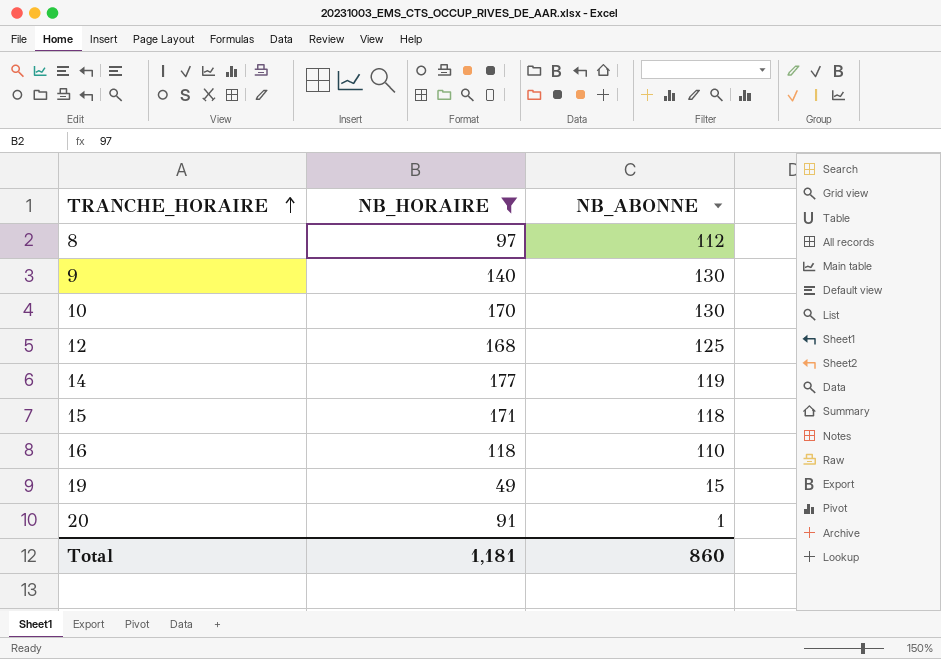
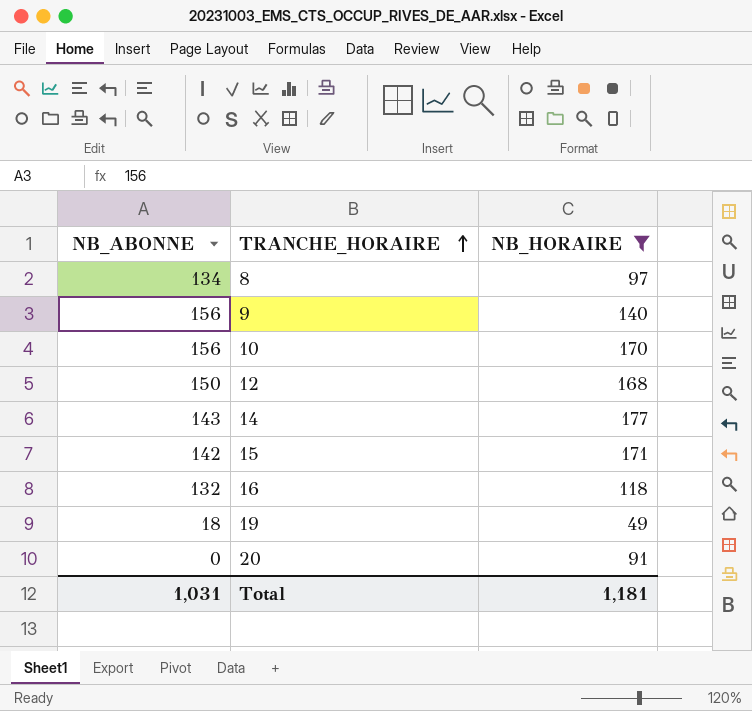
column NB_ABONNE | position: 3 -> 1
8 | NB_ABONNE: 112 -> 134
9 | NB_ABONNE: 130 -> 156
10 | NB_ABONNE: 130 -> 156
12 | NB_ABONNE: 125 -> 150
14 | NB_ABONNE: 119 -> 143
15 | NB_ABONNE: 118 -> 142
16 | NB_ABONNE: 110 -> 132
19 | NB_ABONNE: 15 -> 18
20 | NB_ABONNE: 1 -> 0
Total | NB_ABONNE: 860 -> 1,031

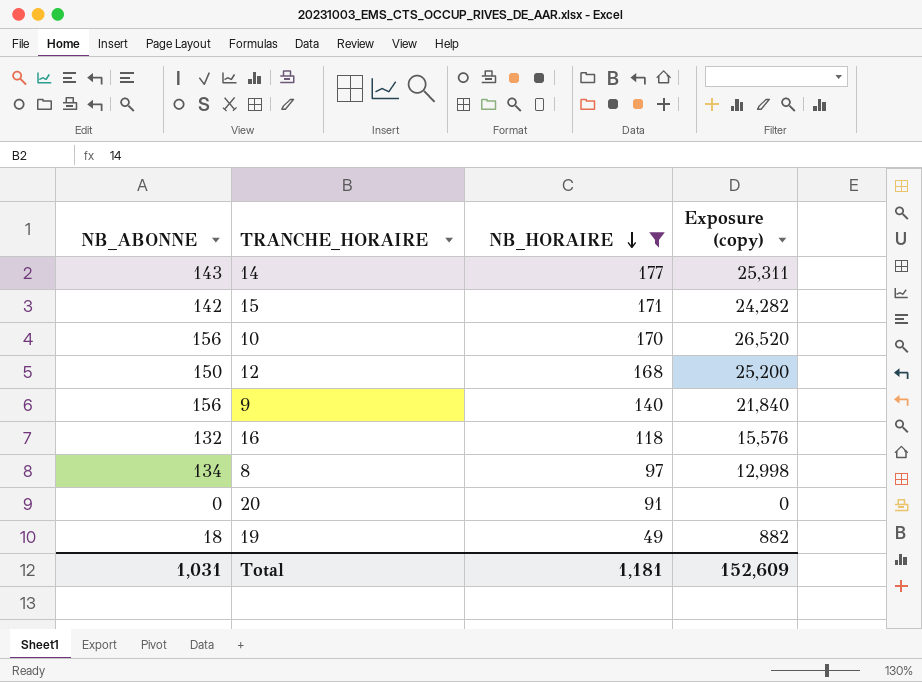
row order: TRANCHE_HORAIRE ascending -> NB_HORAIRE descending
column Exposure (copy) | formula: none -> [NB_ABONNE] * [NB_HORAIRE]

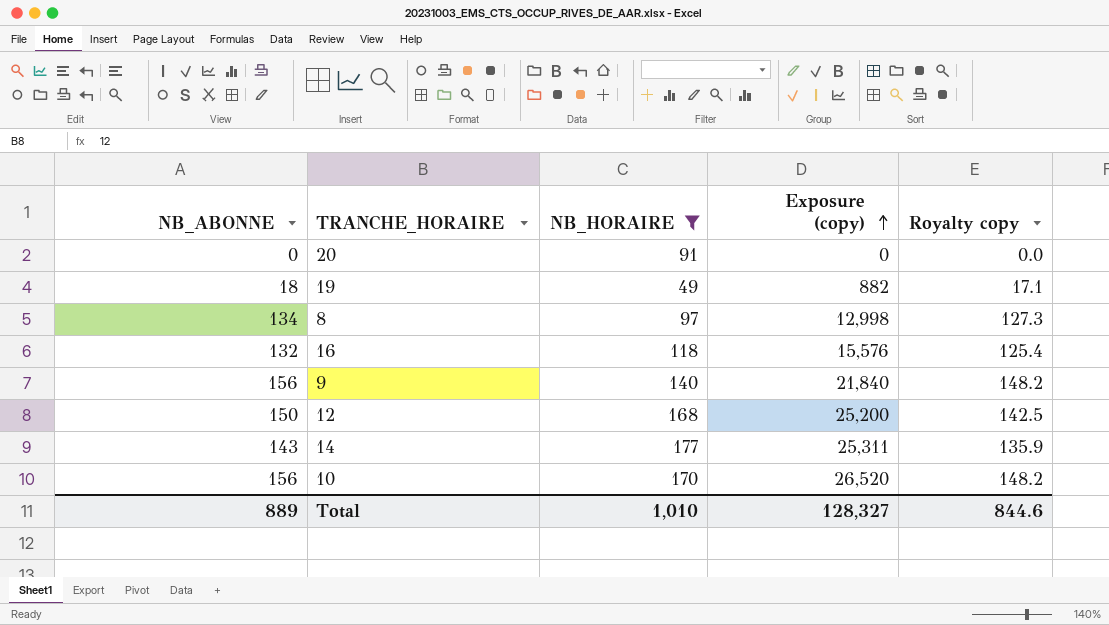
row order: NB_HORAIRE descending -> Exposure (copy) ascending
column Royalty copy | formula: none -> [NB_ABONNE] * 0.95
row 15: 142 | 171 | 24,282 -> none
Total | NB_ABONNE: 1,031 -> 889
Total | NB_HORAIRE: 1,181 -> 1,010
Total | Exposure (copy): 152,609 -> 128,327

